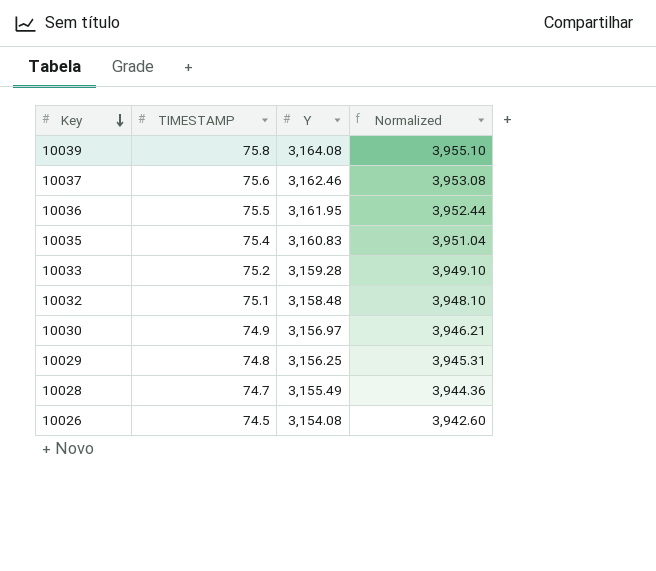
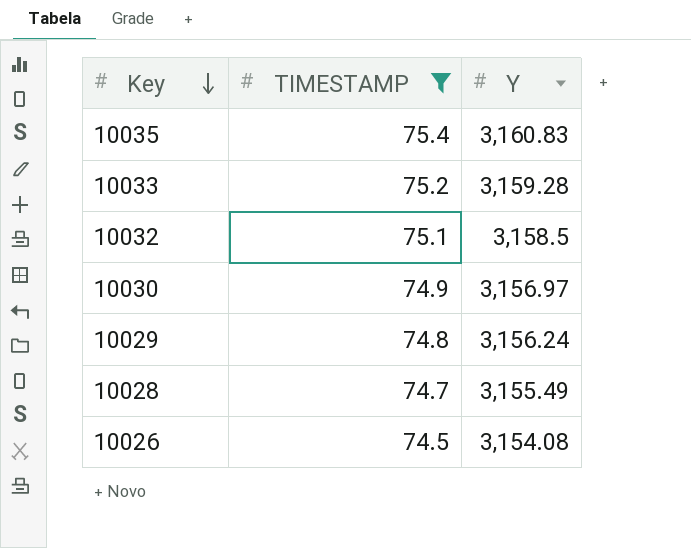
filter: none -> TIMESTAMP <= 75.4
column Normalized | formula: [Y] * 1.25 -> none
10032 | Y: 3,158.48 -> 3,158.5
10029 | Y: 3,156.25 -> 3,156.24

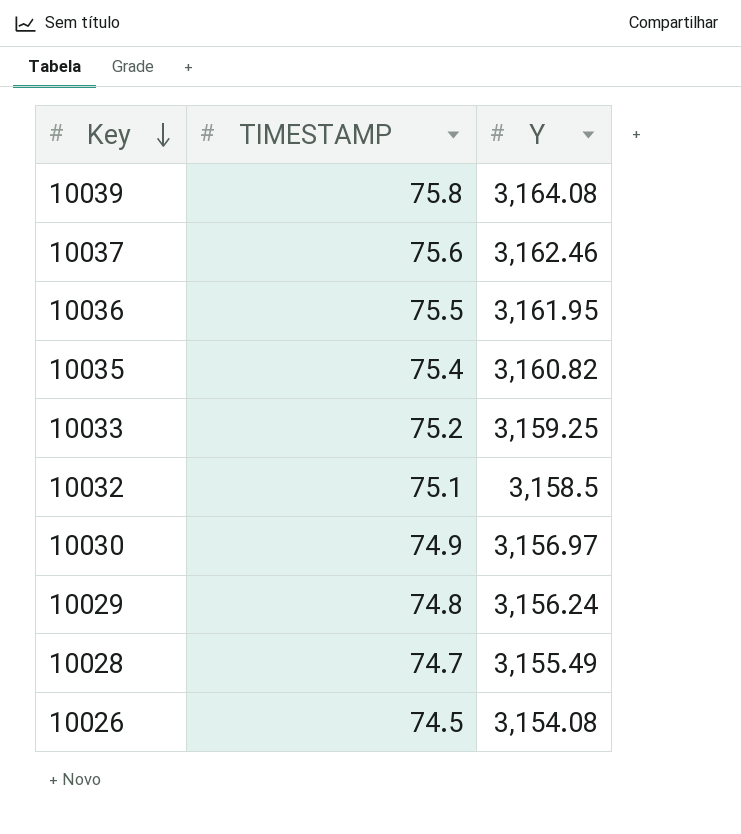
filter: TIMESTAMP <= 75.4 -> none
10035 | Y: 3,160.83 -> 3,160.82
10033 | Y: 3,159.28 -> 3,159.25

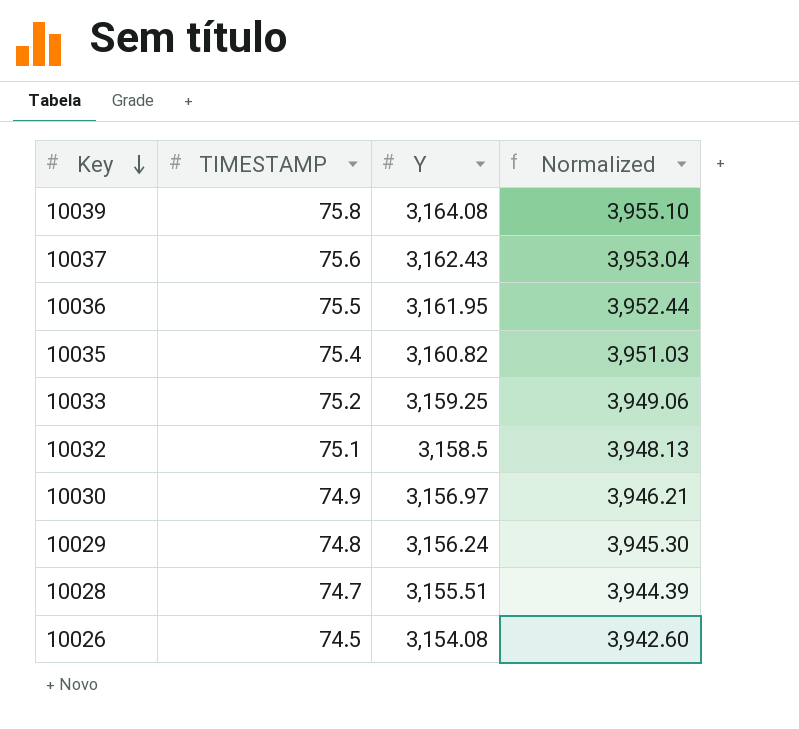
column Normalized | formula: none -> [Y] * 1.25
10037 | Y: 3,162.46 -> 3,162.43
10028 | Y: 3,155.49 -> 3,155.51

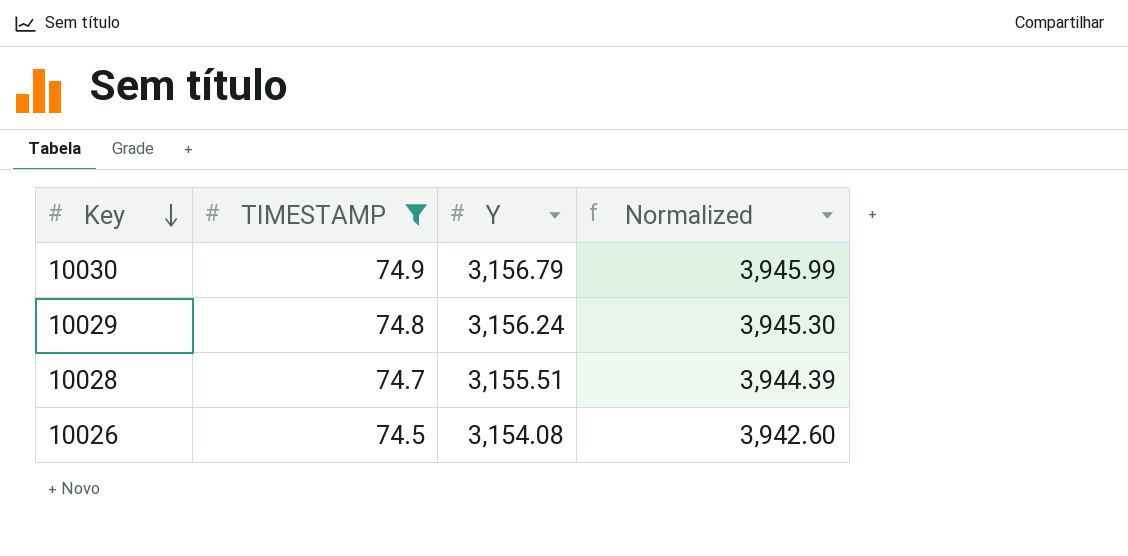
filter: none -> TIMESTAMP <= 74.9
10030 | Y: 3,156.97 -> 3,156.79
10030 | Normalized: 3,946.21 -> 3,945.99

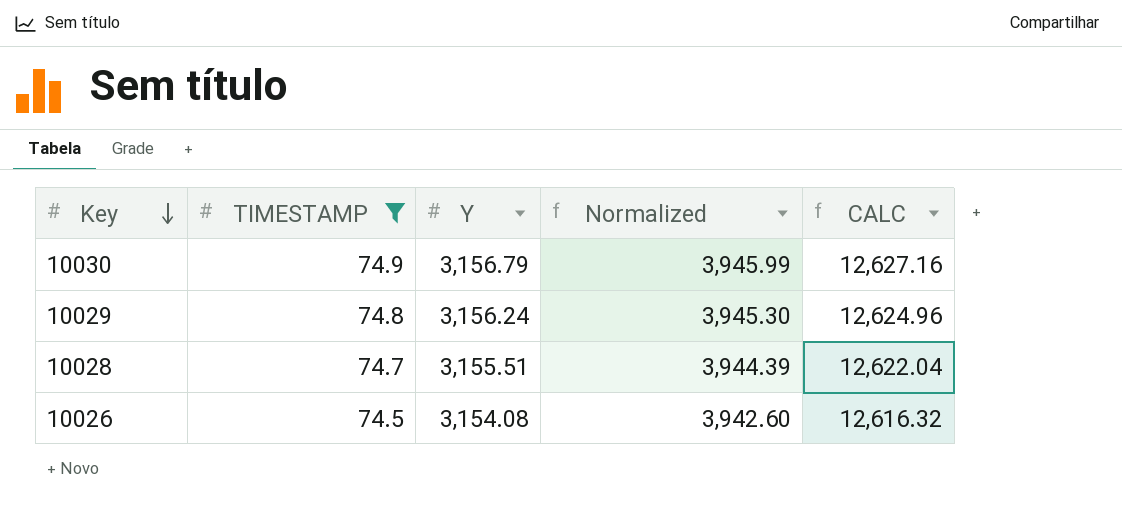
column CALC | formula: none -> [Y] * 4

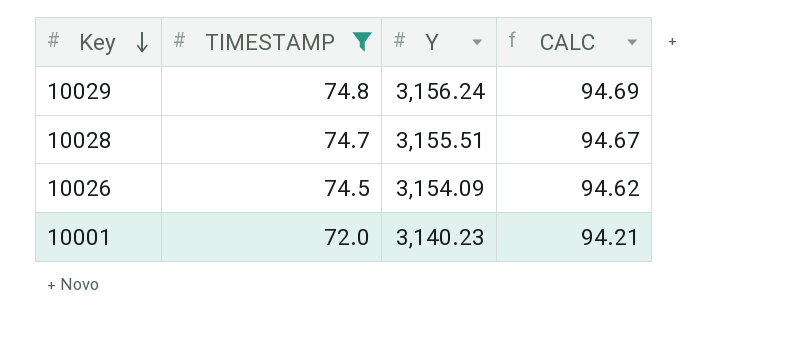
column Normalized | formula: [Y] * 1.25 -> none
column CALC | formula: [Y] * 4 -> [Y] * 0.03
row 10030: 74.9 | 3,156.79 | 3,945.99 | 12,627.16 -> none
10026 | Y: 3,154.08 -> 3,154.09
row 10001: none -> 72.0 | 3,140.23 | 94.21

